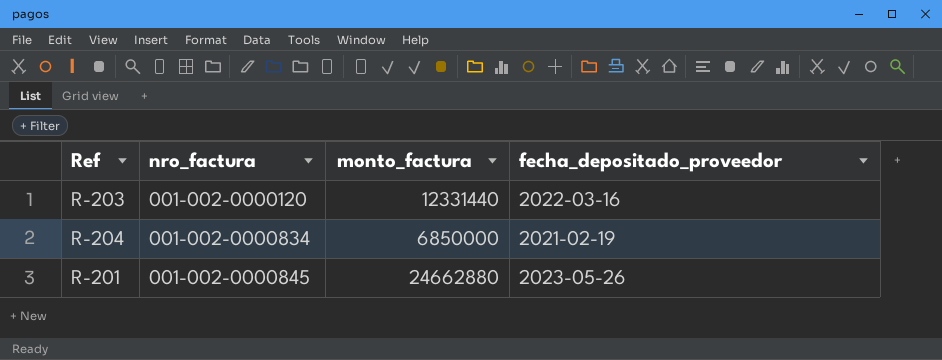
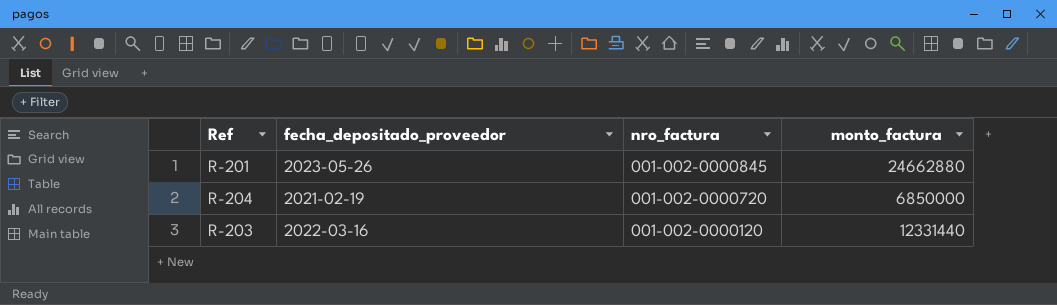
row order: nro_factura ascending -> nro_factura descending
column fecha_depositado_proveedor | position: 4 -> 2
R-204 | nro_factura: 001-002-0000834 -> 001-002-0000720

